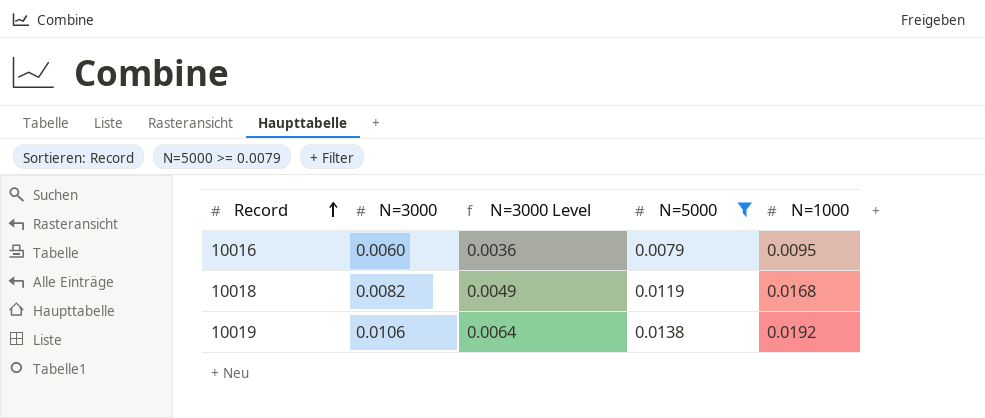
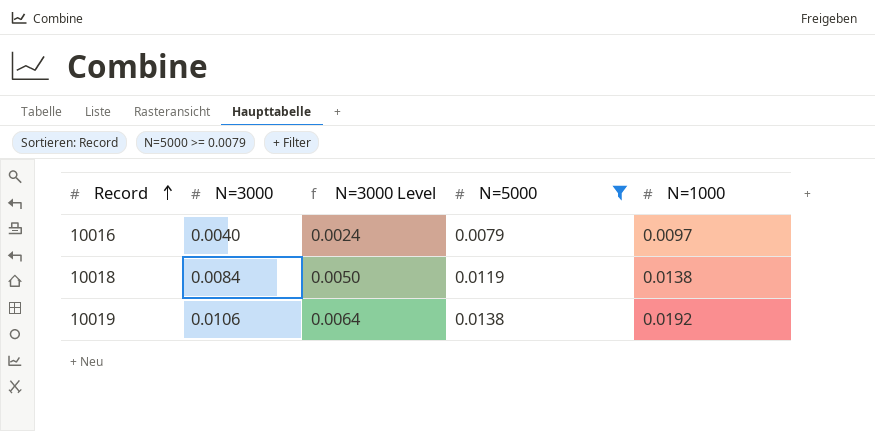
10016 | N=3000: 0.0060 -> 0.0040
10016 | N=3000 Level: 0.0036 -> 0.0024
10016 | N=1000: 0.0095 -> 0.0097
10018 | N=3000: 0.0082 -> 0.0084
10018 | N=3000 Level: 0.0049 -> 0.0050
10018 | N=1000: 0.0168 -> 0.0138

